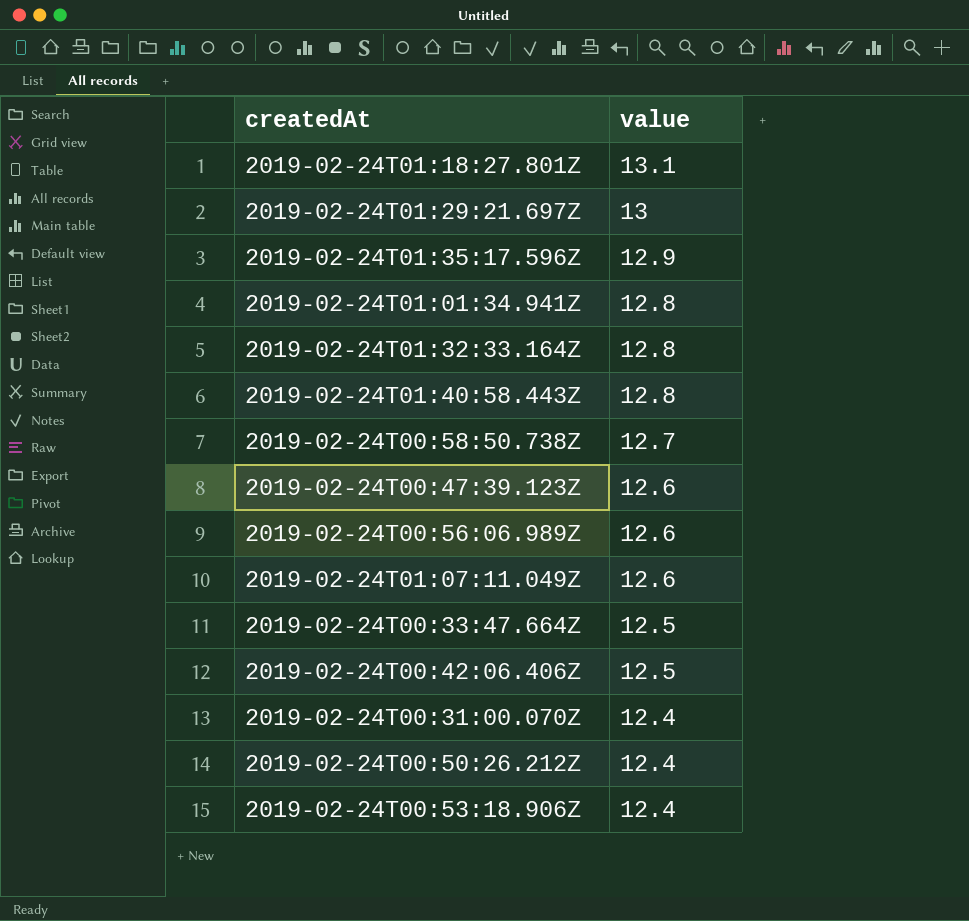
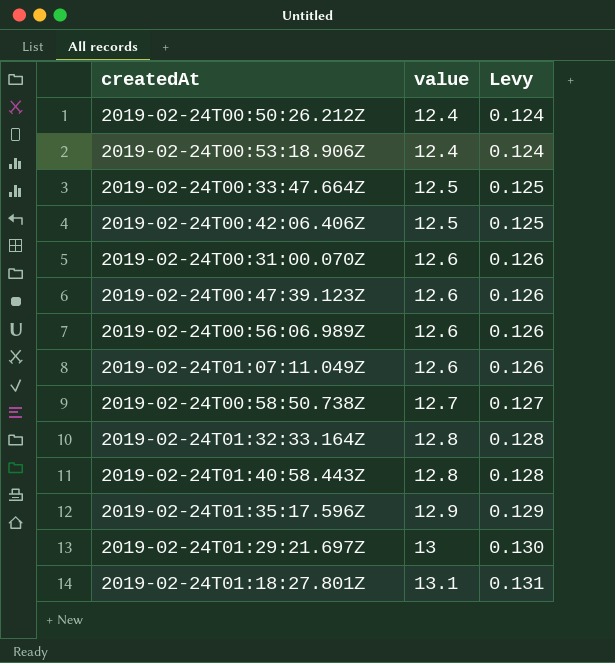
row order: value descending -> value ascending
column Levy | formula: none -> [value] * 0.01
row 2019-02-24T01:01:34.941Z: 12.8 -> none
2019-02-24T00:31:00.070Z | value: 12.4 -> 12.6

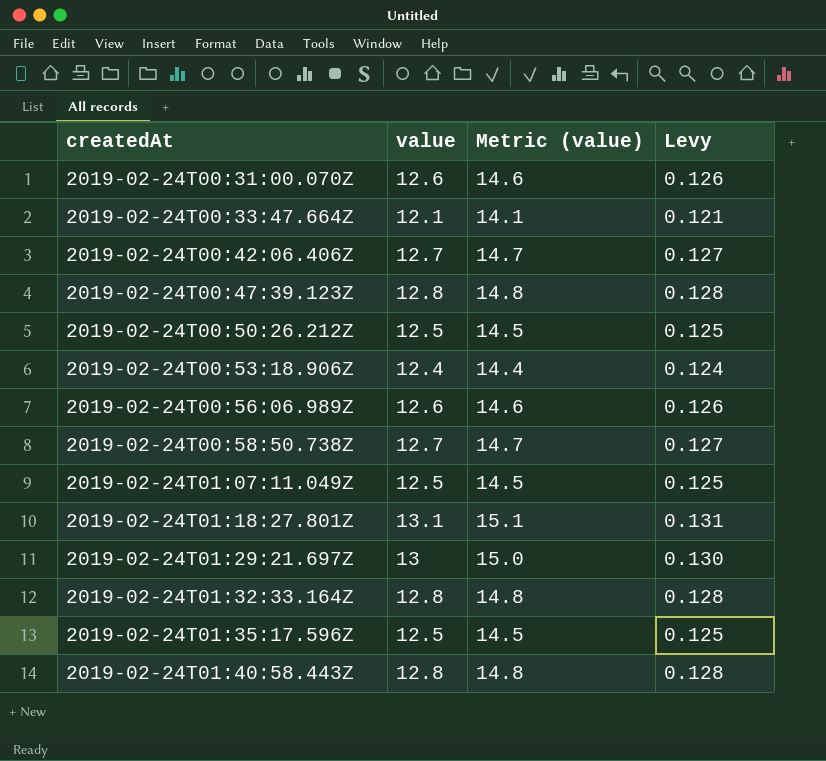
row order: value ascending -> createdAt ascending
column Metric (value) | formula: none -> [value] + 2
2019-02-24T00:33:47.664Z | value: 12.5 -> 12.1
2019-02-24T00:33:47.664Z | Levy: 0.125 -> 0.121
2019-02-24T00:42:06.406Z | value: 12.5 -> 12.7
2019-02-24T00:42:06.406Z | Levy: 0.125 -> 0.127
2019-02-24T00:47:39.123Z | value: 12.6 -> 12.8
2019-02-24T00:47:39.123Z | Levy: 0.126 -> 0.128
2019-02-24T00:50:26.212Z | value: 12.4 -> 12.5
2019-02-24T00:50:26.212Z | Levy: 0.124 -> 0.125
2019-02-24T01:07:11.049Z | value: 12.6 -> 12.5
2019-02-24T01:07:11.049Z | Levy: 0.126 -> 0.125
2019-02-24T01:35:17.596Z | value: 12.9 -> 12.5
2019-02-24T01:35:17.596Z | Levy: 0.129 -> 0.125

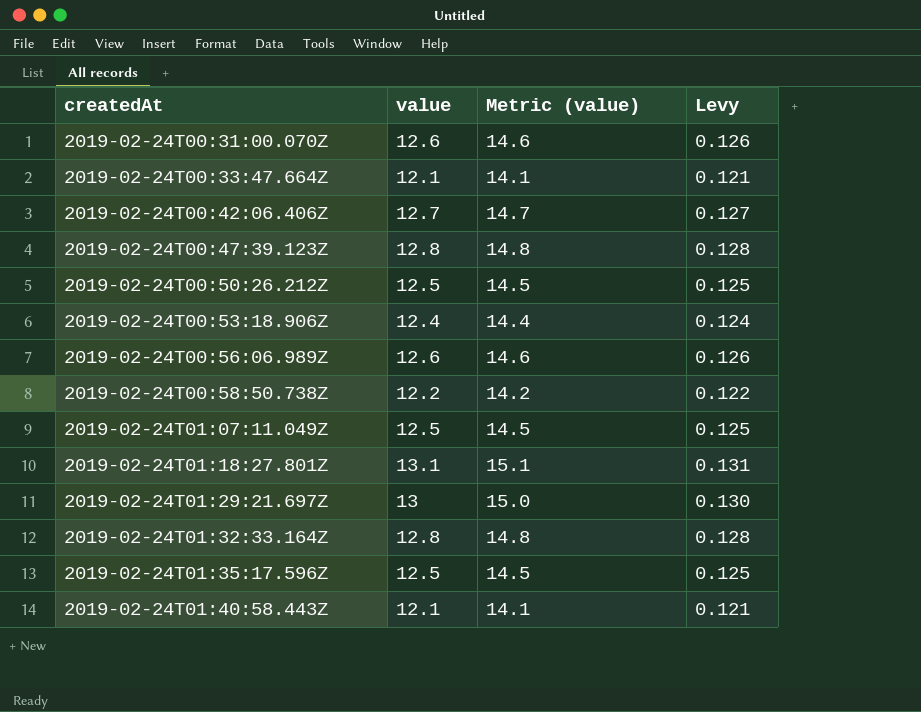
2019-02-24T00:58:50.738Z | value: 12.7 -> 12.2
2019-02-24T00:58:50.738Z | Metric (value): 14.7 -> 14.2
2019-02-24T00:58:50.738Z | Levy: 0.127 -> 0.122
2019-02-24T01:40:58.443Z | value: 12.8 -> 12.1
2019-02-24T01:40:58.443Z | Metric (value): 14.8 -> 14.1
2019-02-24T01:40:58.443Z | Levy: 0.128 -> 0.121

